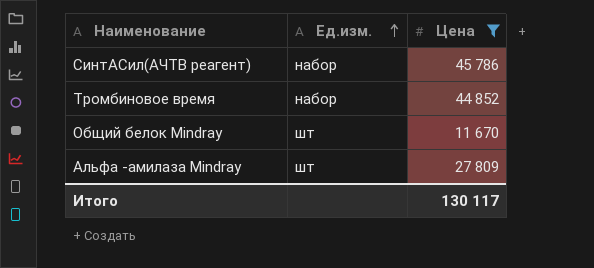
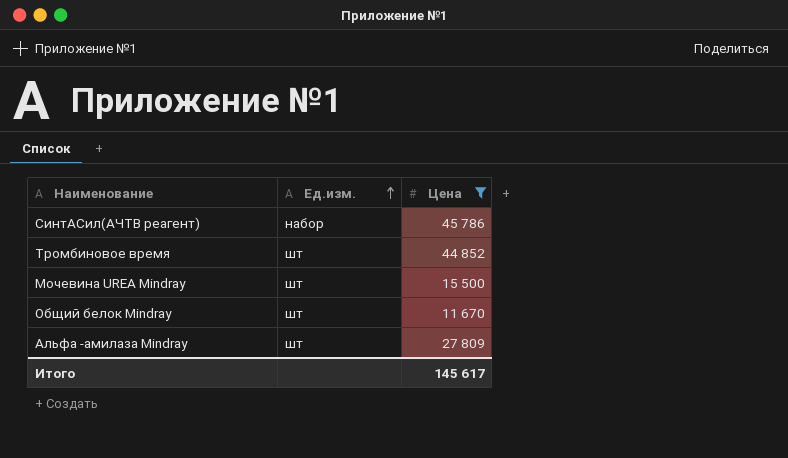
Тромбиновое время | Ед.изм.: набор -> шт
row Мочевина UREA Mindray: none -> шт | 15 500
Итого | Цена: 130 117 -> 145 617

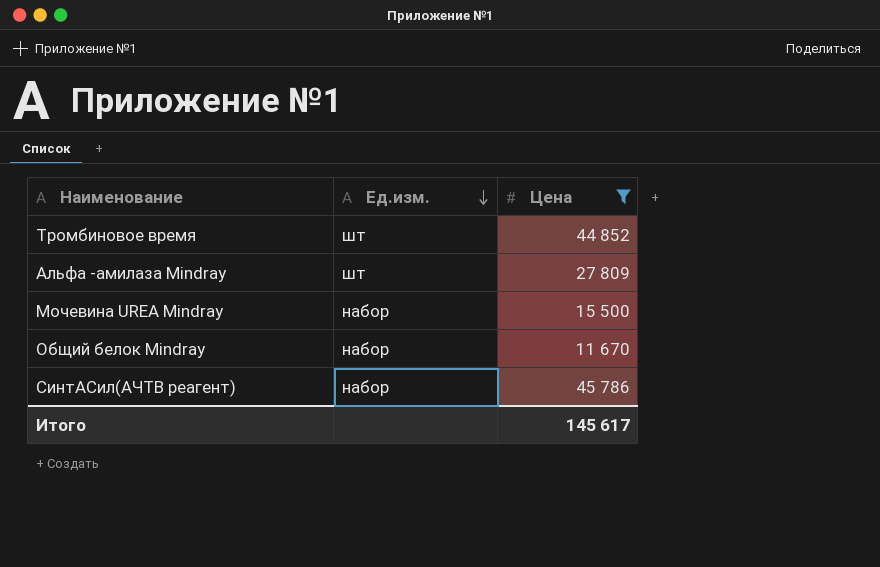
row order: Ед.изм. ascending -> Ед.изм. descending
Мочевина UREA Mindray | Ед.изм.: шт -> набор
Общий белок Mindray | Ед.изм.: шт -> набор

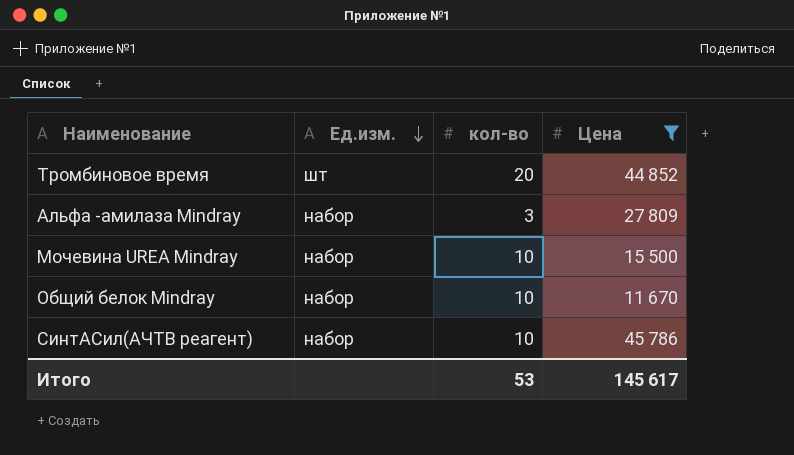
column кол-во | position: none -> 3
Альфа -амилаза Mindray | Ед.изм.: шт -> набор

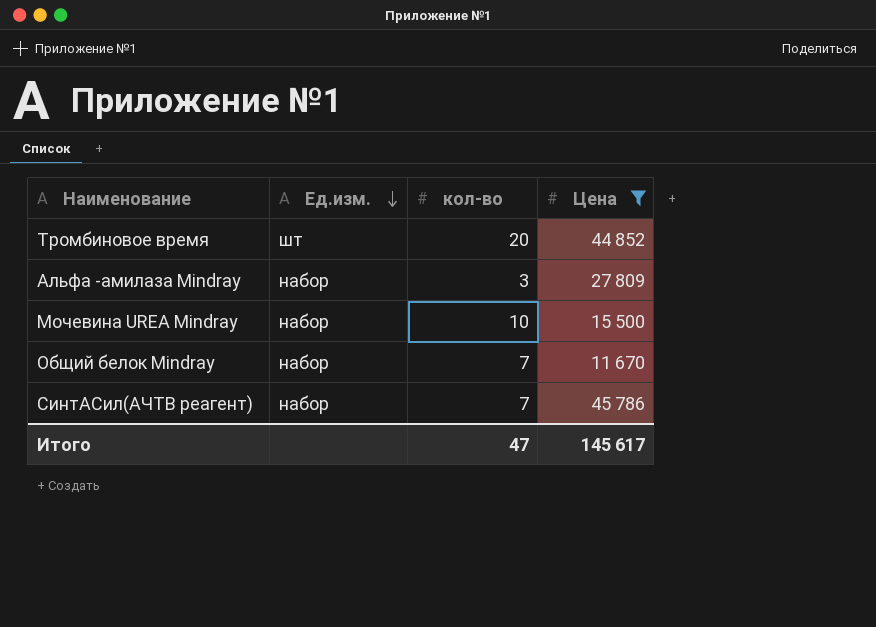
Общий белок Mindray | кол-во: 10 -> 7
СинтАСил(АЧТВ реагент) | кол-во: 10 -> 7
Итого | кол-во: 53 -> 47

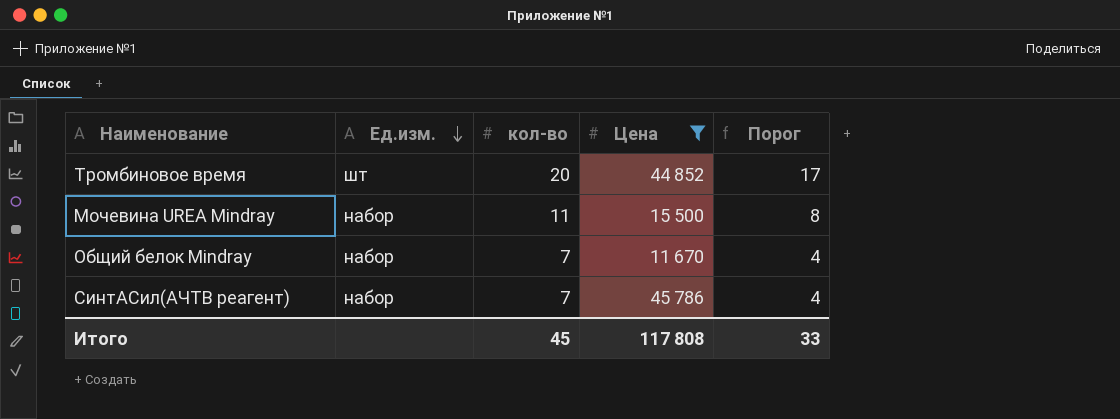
column Порог | formula: none -> [кол-во] - 3
row Альфа -амилаза Mindray: набор | 3 | 27 809 -> none
Мочевина UREA Mindray | кол-во: 10 -> 11
Итого | кол-во: 47 -> 45
Итого | Цена: 145 617 -> 117 808

